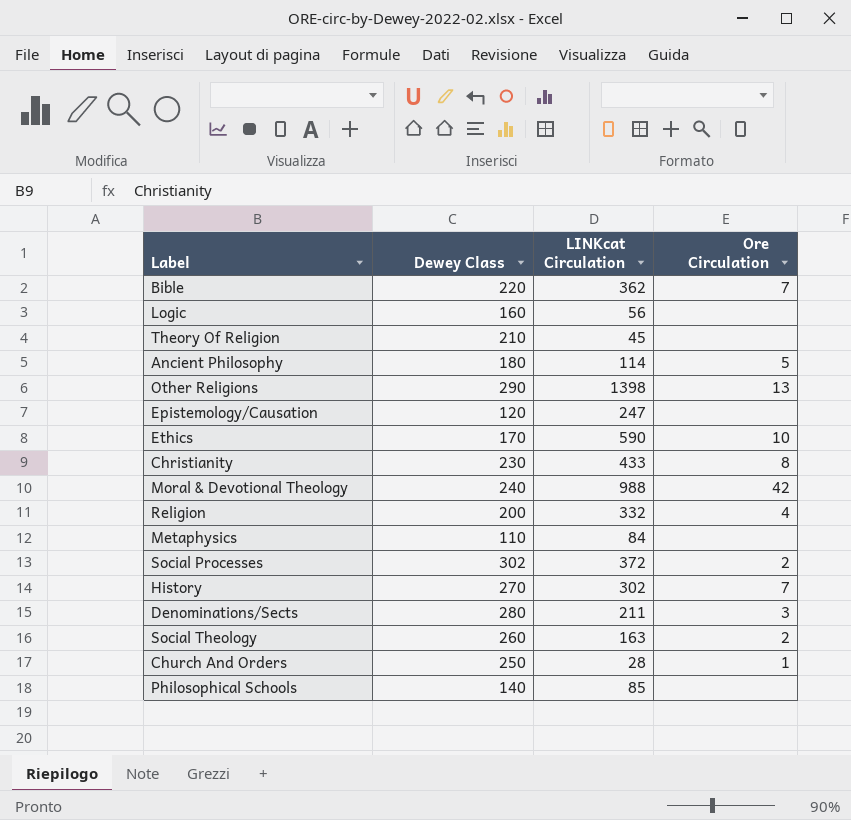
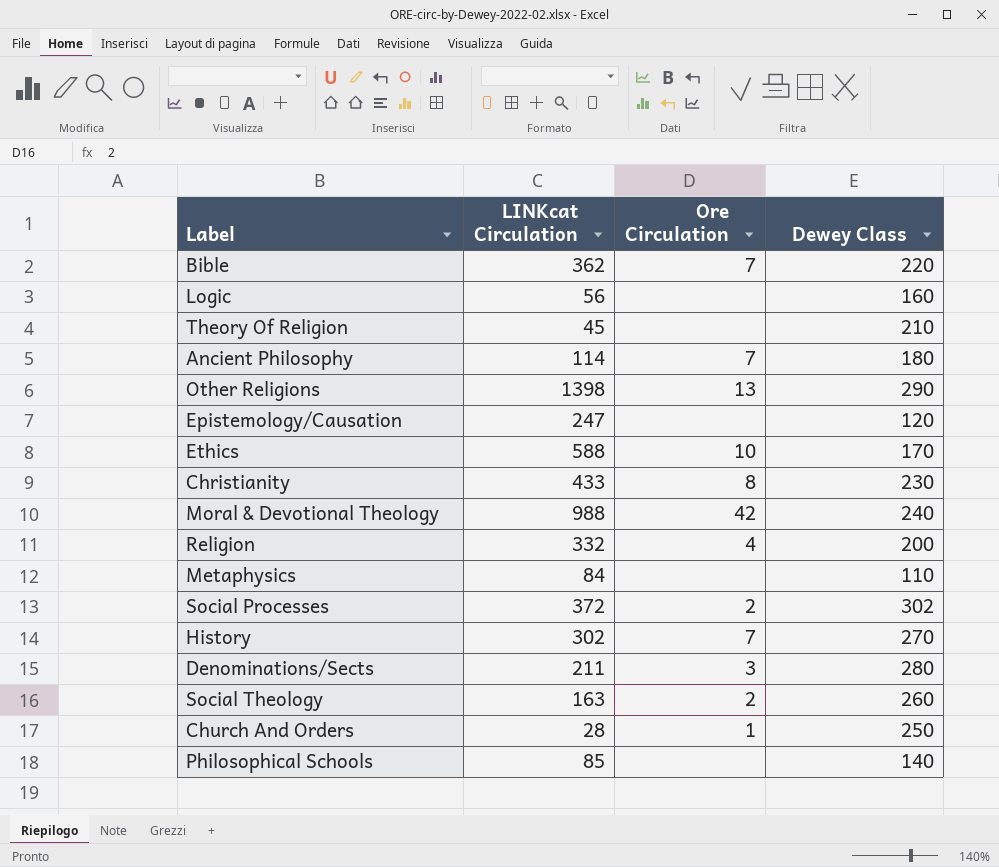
column Dewey Class | position: 2 -> 4
Ancient Philosophy | Ore Circulation: 5 -> 7
Ethics | LINKcat Circulation: 590 -> 588

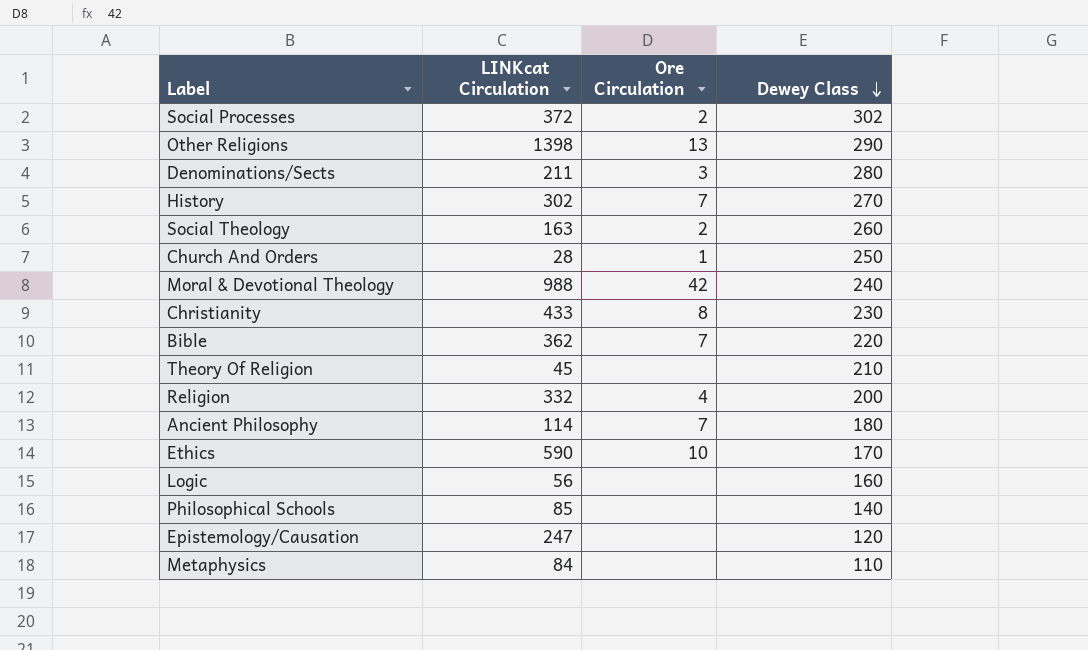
row order: none -> Dewey Class descending
Ethics | LINKcat Circulation: 588 -> 590

